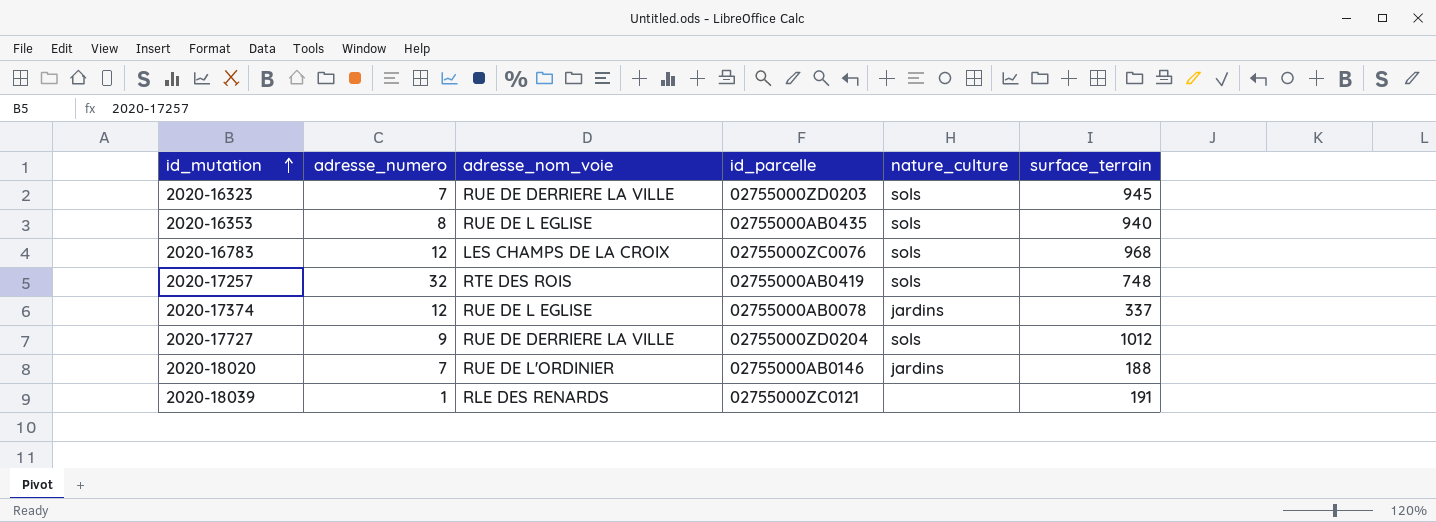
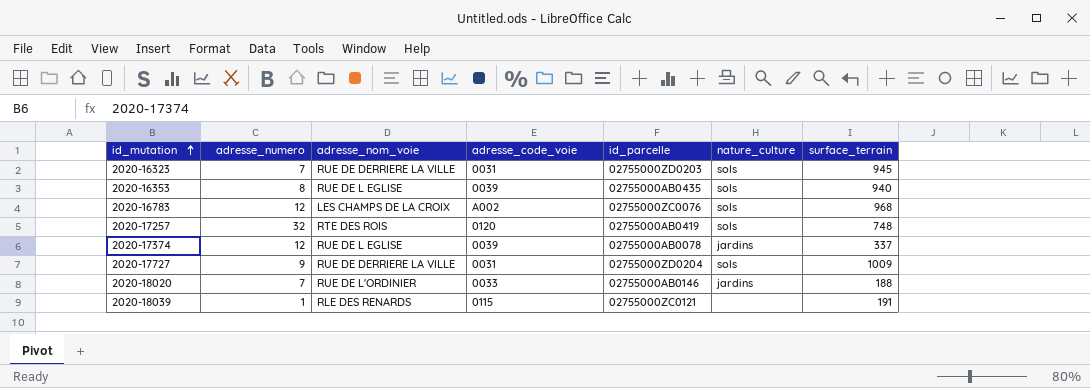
column adresse_code_voie | position: none -> 4
2020-17727 | surface_terrain: 1012 -> 1009

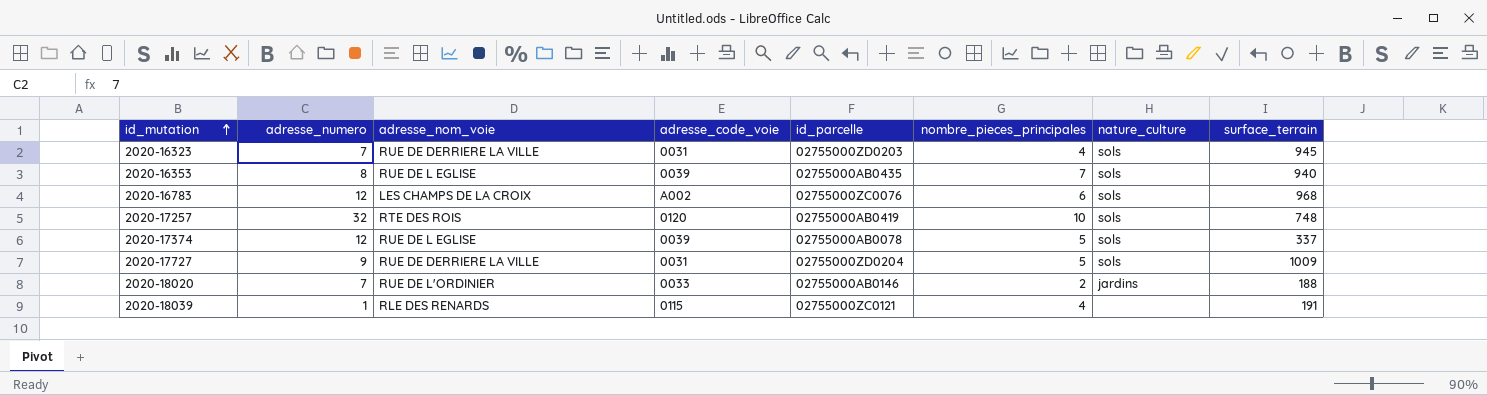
column nombre_pieces_principales | position: none -> 6
2020-17374 | nature_culture: jardins -> sols

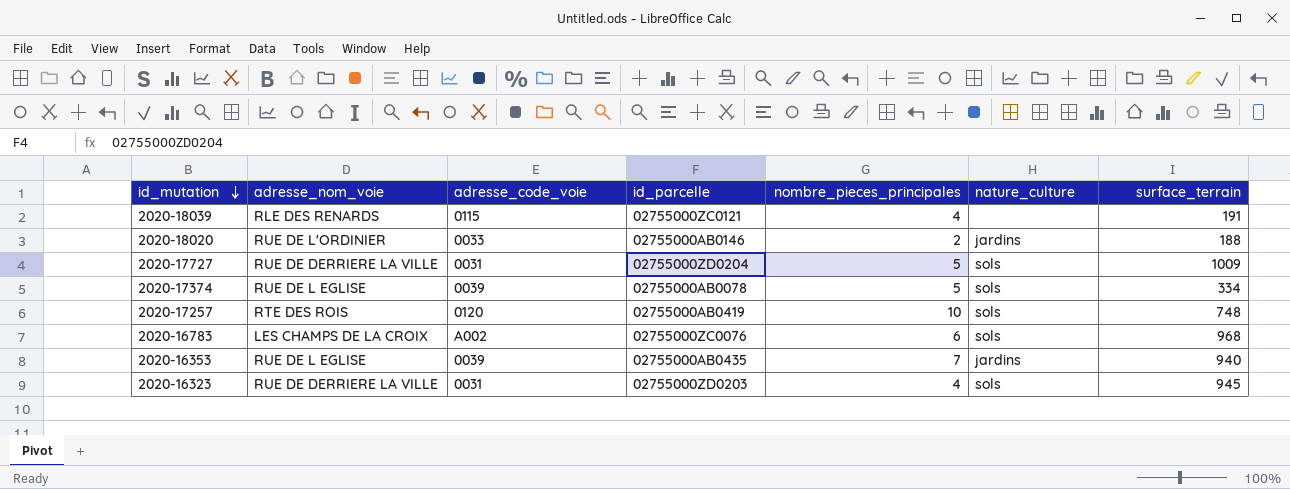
row order: id_mutation ascending -> id_mutation descending
column adresse_numero | position: 2 -> none
2020-17374 | surface_terrain: 337 -> 334
2020-16353 | nature_culture: sols -> jardins

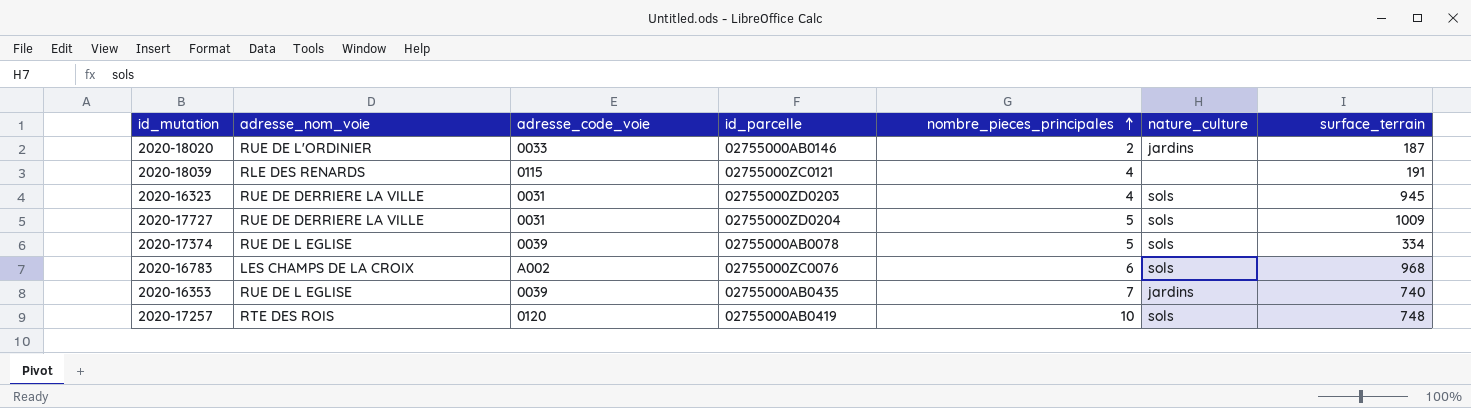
row order: id_mutation descending -> nombre_pieces_principales ascending
2020-18020 | surface_terrain: 188 -> 187
2020-16353 | surface_terrain: 940 -> 740

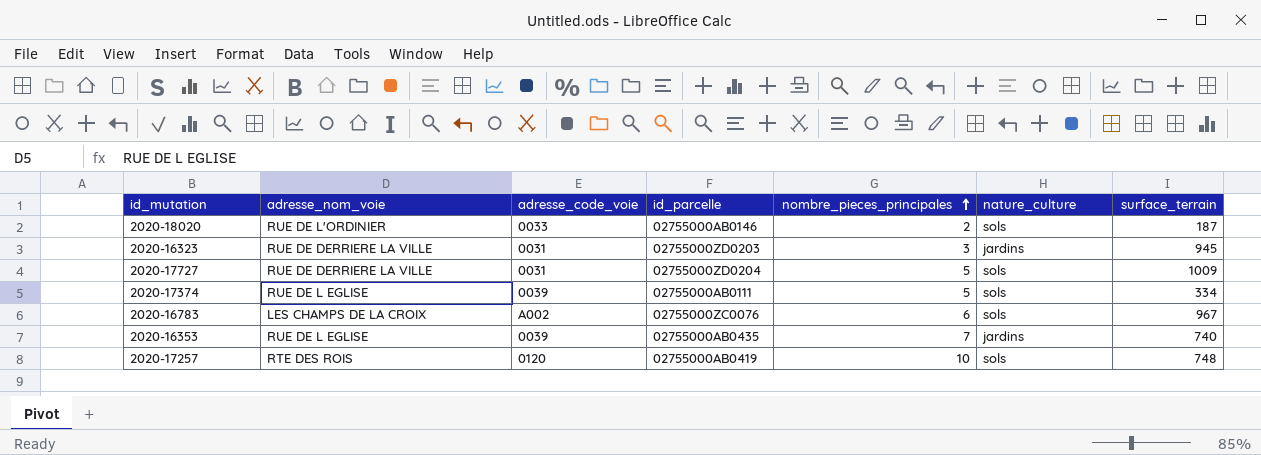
row 2020-18039: RLE DES RENARDS | 0115 | 02755000ZC0121 | 4 | none | 191 -> none
2020-18020 | nature_culture: jardins -> sols
2020-16323 | nombre_pieces_principales: 4 -> 3
2020-16323 | nature_culture: sols -> jardins
2020-17374 | id_parcelle: 02755000AB0078 -> 02755000AB0111
2020-16783 | surface_terrain: 968 -> 967

